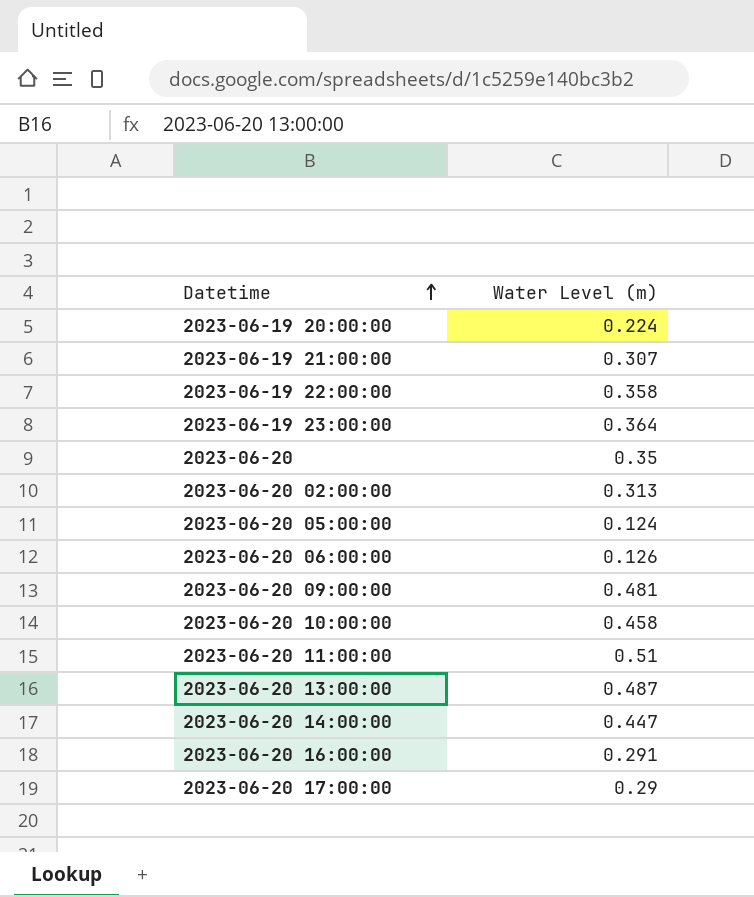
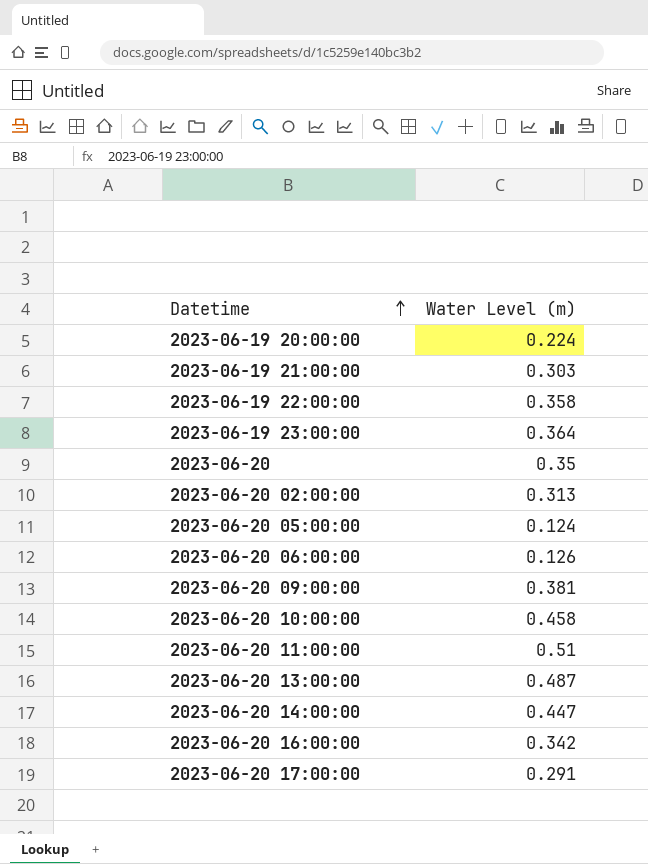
2023-06-19 21:00:00 | Water Level (m): 0.307 -> 0.303
2023-06-20 09:00:00 | Water Level (m): 0.481 -> 0.381
2023-06-20 16:00:00 | Water Level (m): 0.291 -> 0.342
2023-06-20 17:00:00 | Water Level (m): 0.29 -> 0.291

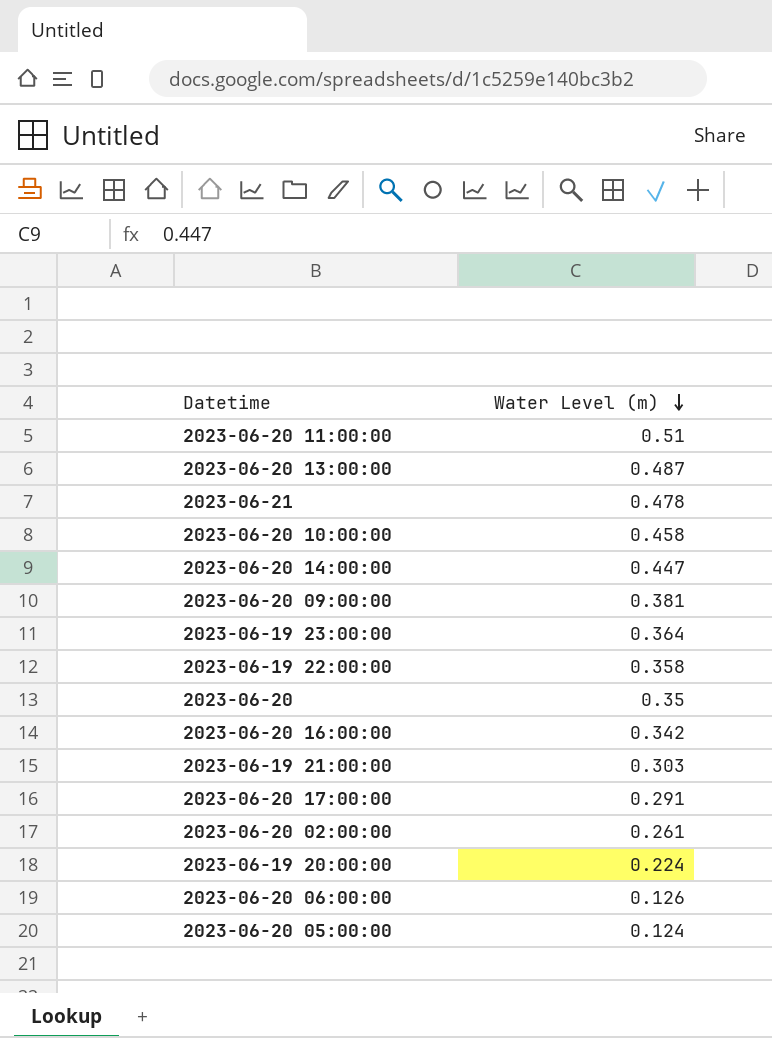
row order: Datetime ascending -> Water Level (m) descending
row 2023-06-21: none -> 0.478
2023-06-20 02:00:00 | Water Level (m): 0.313 -> 0.261

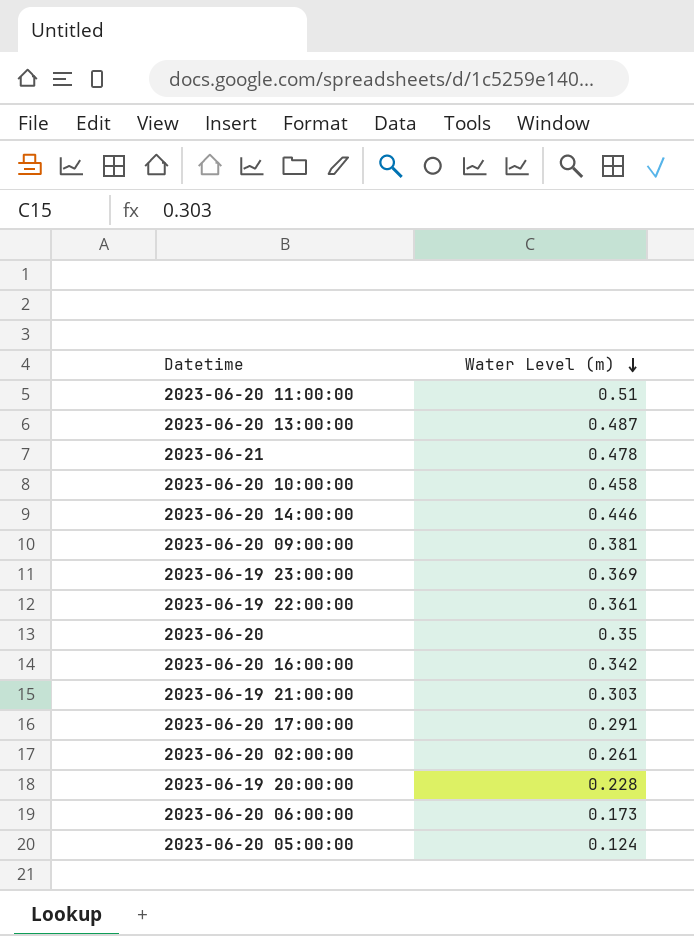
2023-06-20 14:00:00 | Water Level (m): 0.447 -> 0.446
2023-06-19 23:00:00 | Water Level (m): 0.364 -> 0.369
2023-06-19 22:00:00 | Water Level (m): 0.358 -> 0.361
2023-06-19 20:00:00 | Water Level (m): 0.224 -> 0.228
2023-06-20 06:00:00 | Water Level (m): 0.126 -> 0.173

